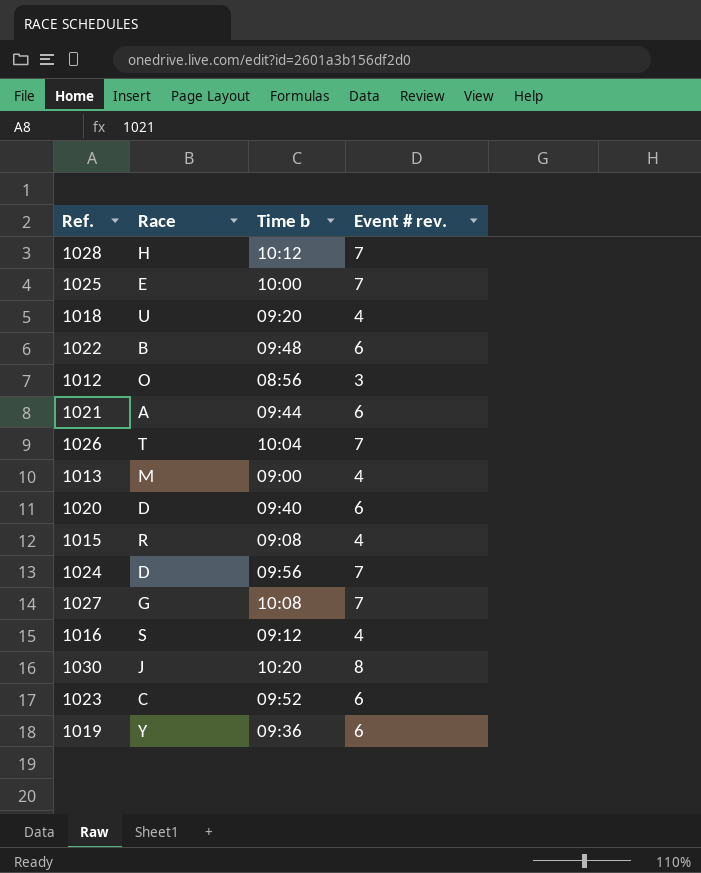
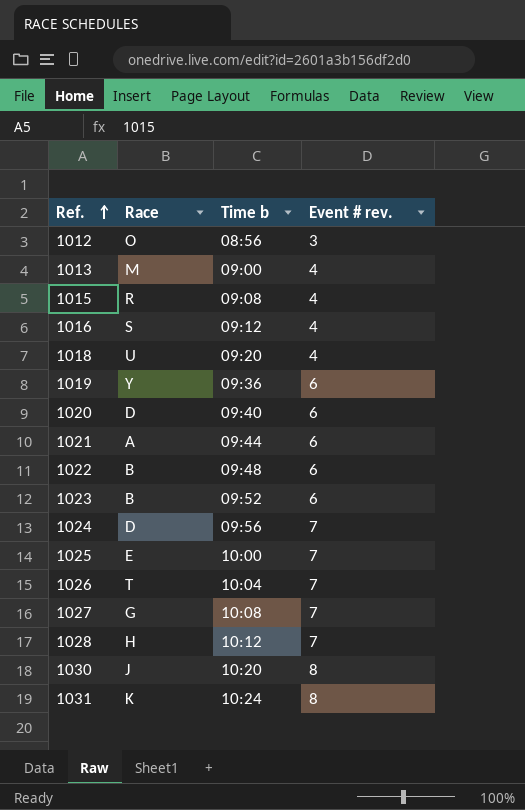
row order: none -> Ref. ascending
1023 | Race: C -> B
row 1031: none -> K | 10:24 | 8

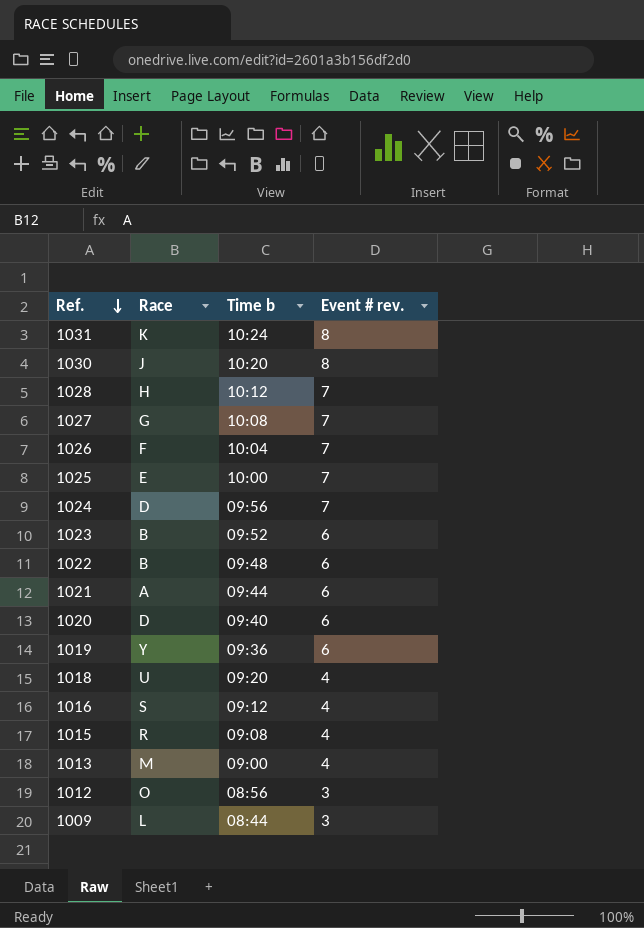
row order: Ref. ascending -> Ref. descending
1026 | Race: T -> F
row 1009: none -> L | 08:44 | 3

